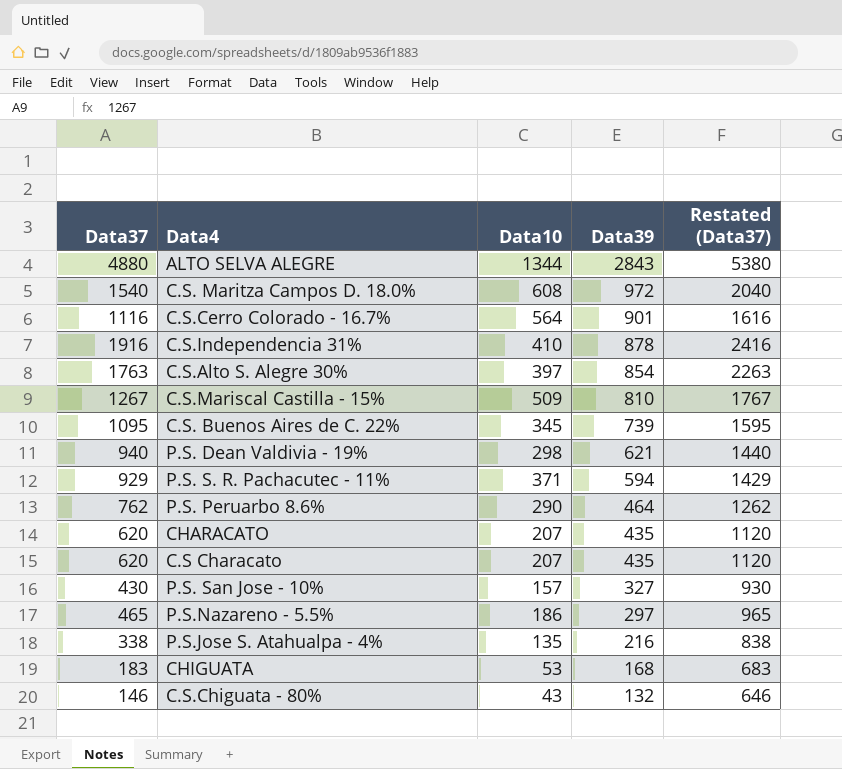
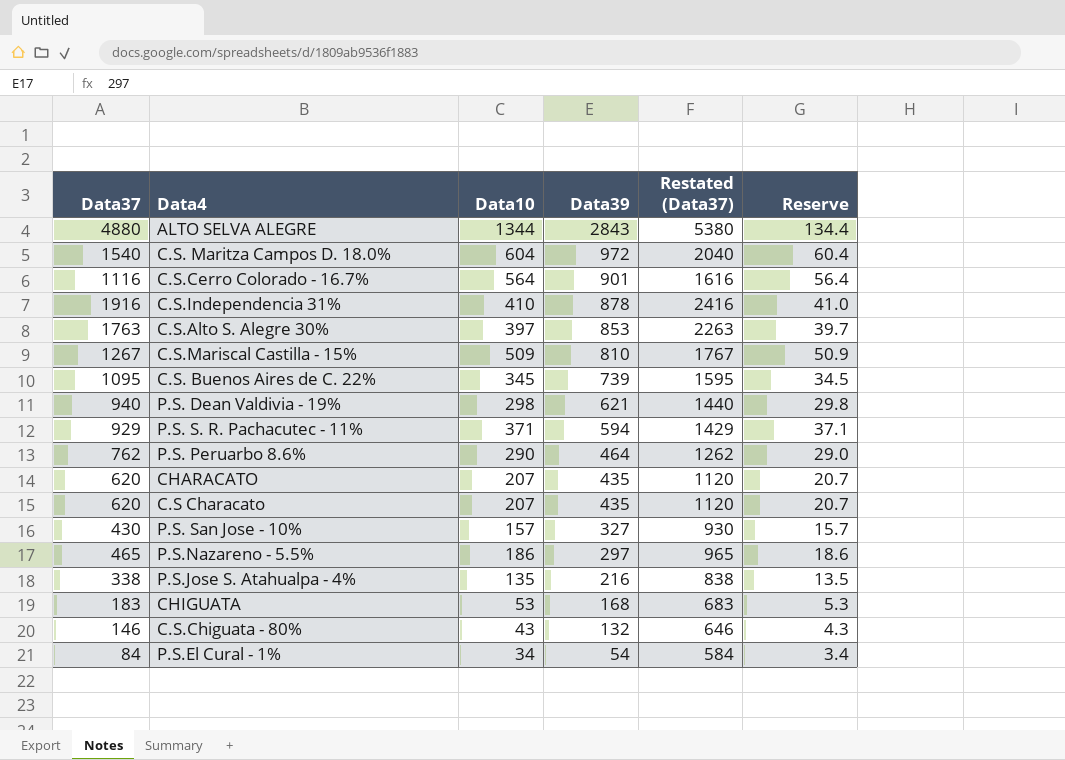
column Reserve | formula: none -> [Data10] * 0.1
C.S. Maritza Campos D. 18.0% | Data10: 608 -> 604
C.S.Alto S. Alegre 30% | Data39: 854 -> 853
row P.S.El Cural - 1%: none -> 84 | 34 | 54 | 584 | 3.4

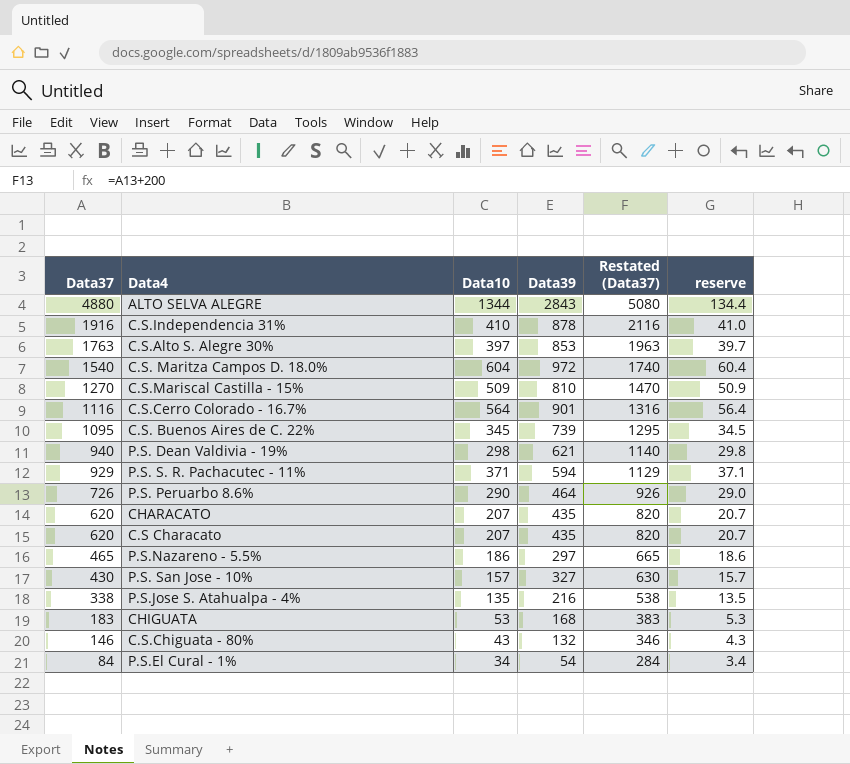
row order: Data39 descending -> Data37 descending
column Restated (Data37) | formula: [Data37] + 500 -> [Data37] + 200
column name: Reserve -> reserve
C.S.Mariscal Castilla - 15% | Data37: 1267 -> 1270
P.S. Peruarbo 8.6% | Data37: 762 -> 726

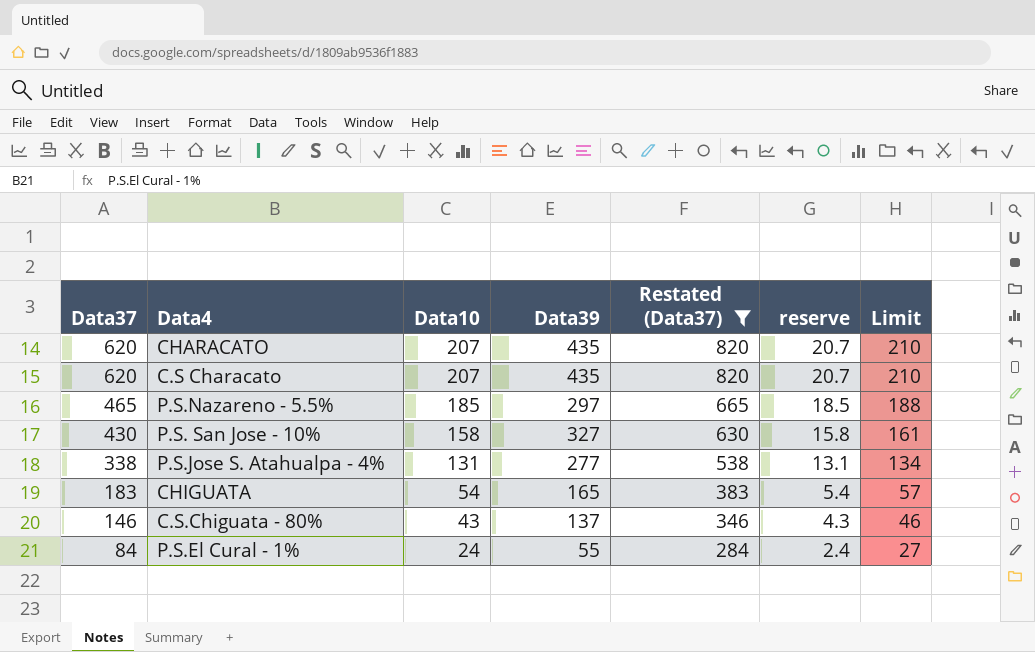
filter: none -> Restated (Data37) <= 820
column Limit | formula: none -> [Data10] + 3
P.S.Nazareno - 5.5% | Data10: 186 -> 185
P.S.Nazareno - 5.5% | reserve: 18.6 -> 18.5
P.S. San Jose - 10% | Data10: 157 -> 158
P.S. San Jose - 10% | reserve: 15.7 -> 15.8
P.S.Jose S. Atahualpa - 4% | Data10: 135 -> 131
P.S.Jose S. Atahualpa - 4% | Data39: 216 -> 277
P.S.Jose S. Atahualpa - 4% | reserve: 13.5 -> 13.1
CHIGUATA | Data10: 53 -> 54
CHIGUATA | Data39: 168 -> 165
CHIGUATA | reserve: 5.3 -> 5.4
C.S.Chiguata - 80% | Data39: 132 -> 137
P.S.El Cural - 1% | Data10: 34 -> 24
P.S.El Cural - 1% | Data39: 54 -> 55
P.S.El Cural - 1% | reserve: 3.4 -> 2.4

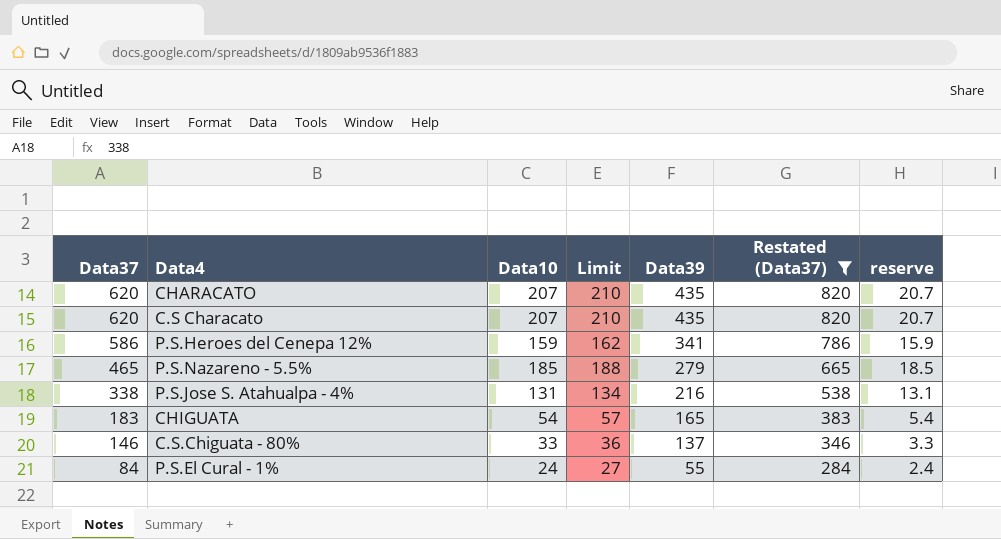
column Limit | position: 7 -> 4
row P.S. San Jose - 10%: 430 | 158 | 327 | 630 | 15.8 | 161 -> none
row P.S.Heroes del Cenepa 12%: none -> 586 | 159 | 162 | 341 | 786 | 15.9
P.S.Nazareno - 5.5% | Data39: 297 -> 279
P.S.Jose S. Atahualpa - 4% | Data39: 277 -> 216
C.S.Chiguata - 80% | Data10: 43 -> 33
C.S.Chiguata - 80% | Limit: 46 -> 36
C.S.Chiguata - 80% | reserve: 4.3 -> 3.3

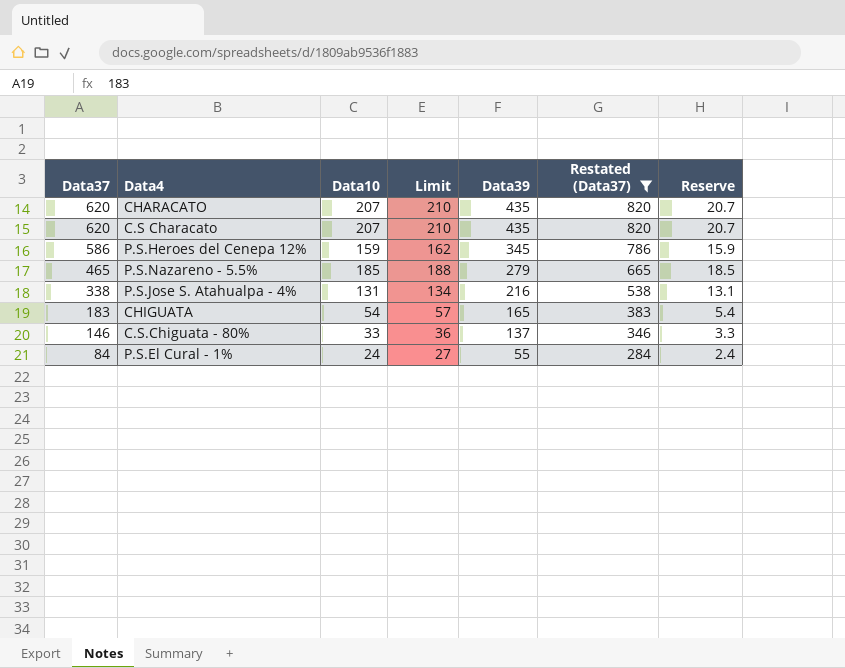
column name: reserve -> Reserve
P.S.Heroes del Cenepa 12% | Data39: 341 -> 345

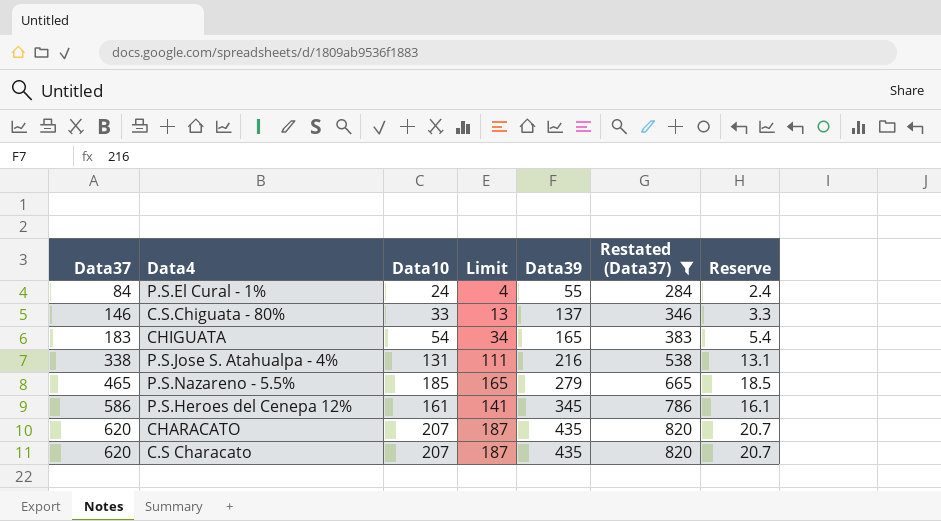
row order: Data37 descending -> Data37 ascending
column Limit | formula: [Data10] + 3 -> [Data10] - 20
P.S.Heroes del Cenepa 12% | Data10: 159 -> 161
P.S.Heroes del Cenepa 12% | Reserve: 15.9 -> 16.1

